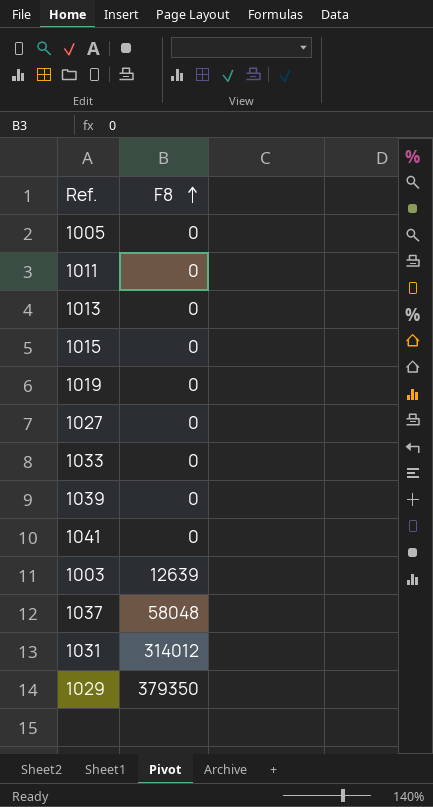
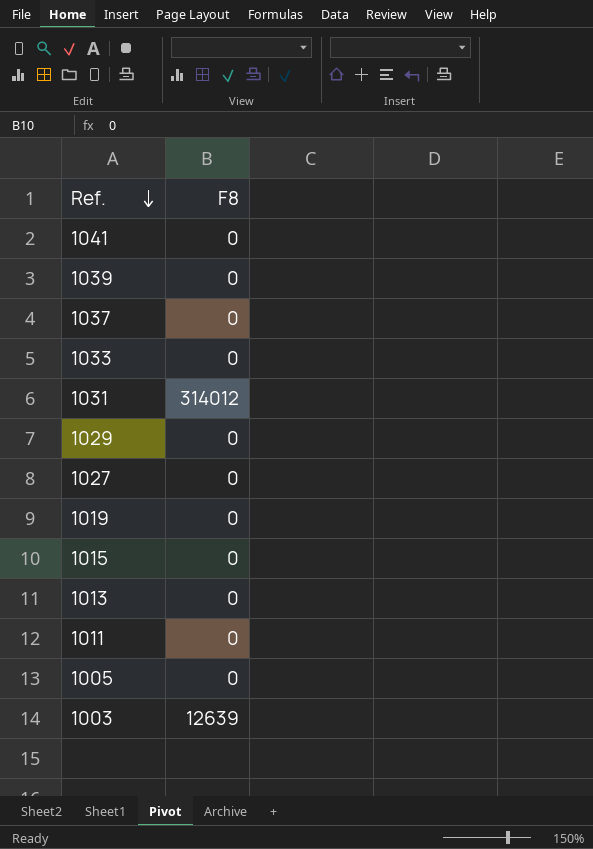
row order: F8 ascending -> Ref. descending
1037 | F8: 58048 -> 0
1029 | F8: 379350 -> 0

